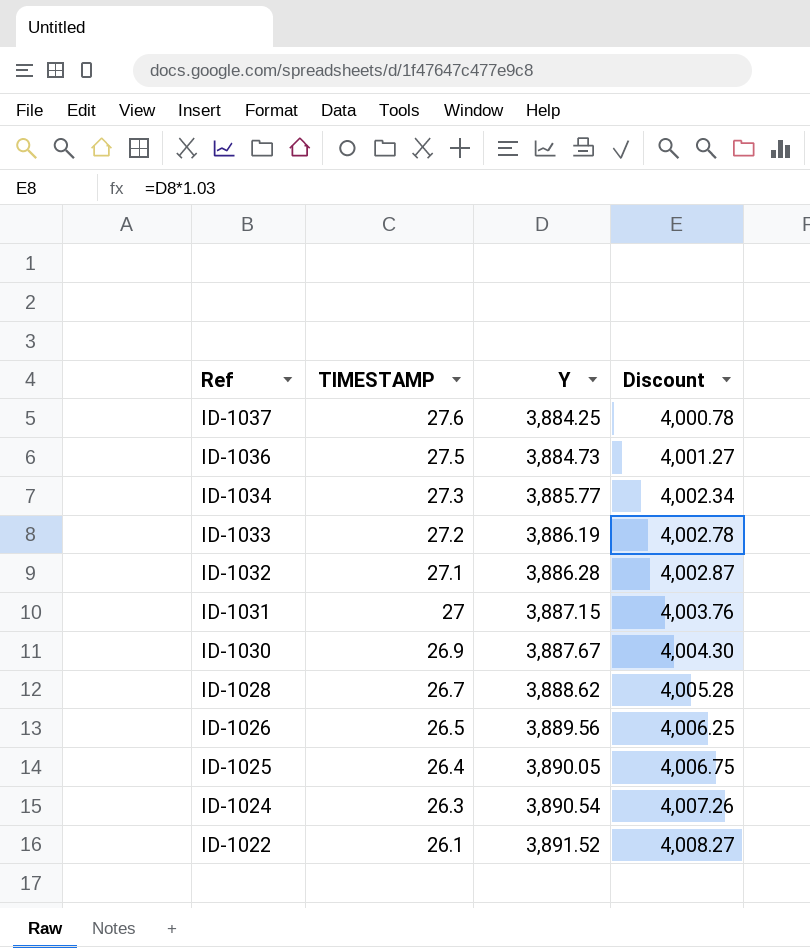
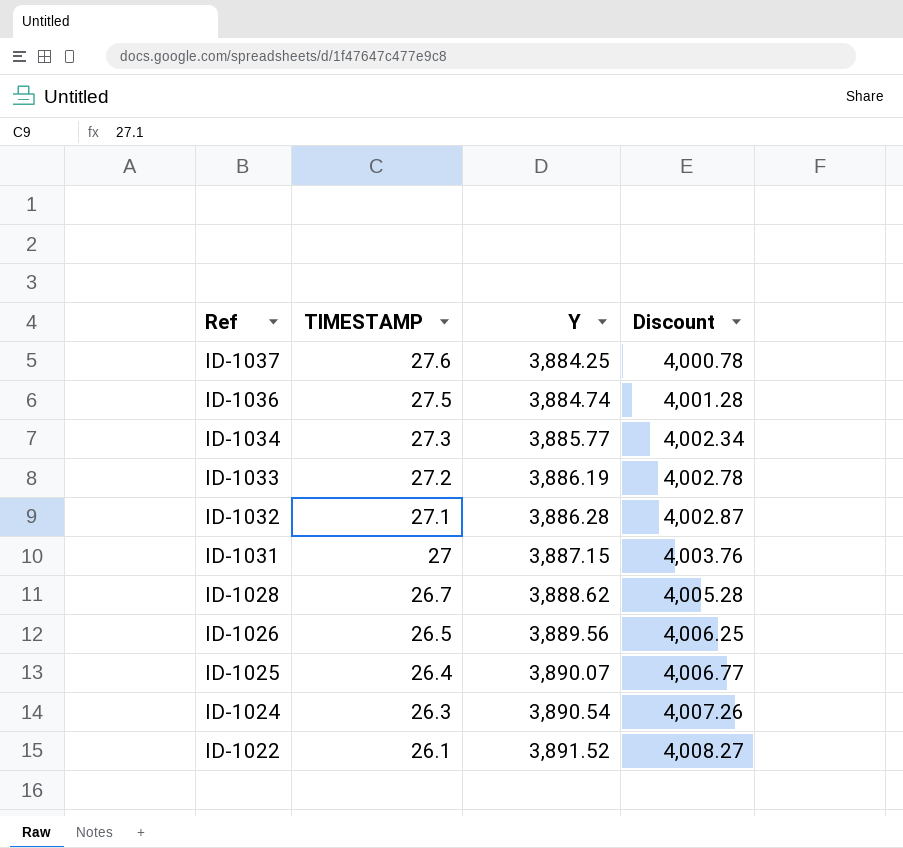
row ID-1030: 26.9 | 3,887.67 | 4,004.30 -> none
ID-1036 | Y: 3,884.73 -> 3,884.74
ID-1036 | Discount: 4,001.27 -> 4,001.28
ID-1025 | Y: 3,890.05 -> 3,890.07
ID-1025 | Discount: 4,006.75 -> 4,006.77

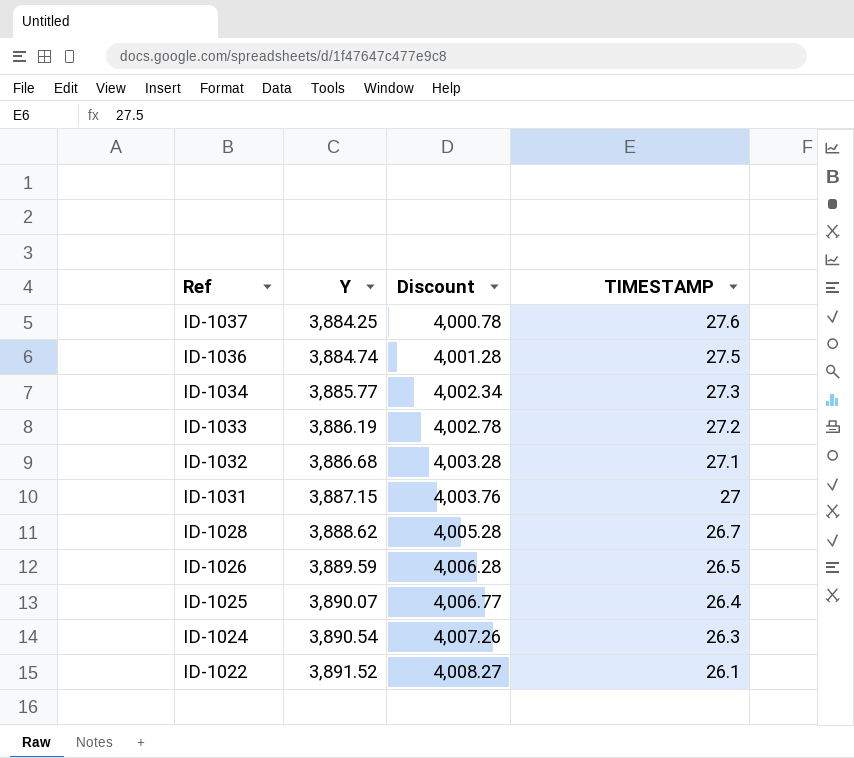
column TIMESTAMP | position: 2 -> 4
ID-1032 | Y: 3,886.28 -> 3,886.68
ID-1032 | Discount: 4,002.87 -> 4,003.28
ID-1026 | Y: 3,889.56 -> 3,889.59
ID-1026 | Discount: 4,006.25 -> 4,006.28

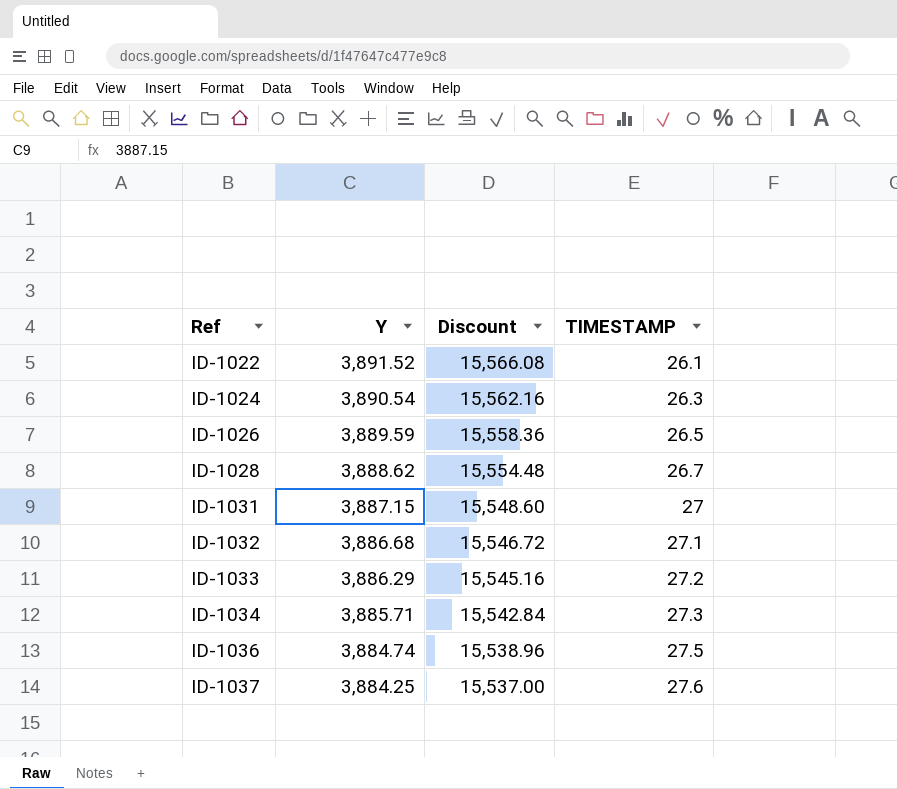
row order: Ref descending -> Ref ascending
column Discount | formula: [Y] * 1.03 -> [Y] * 4
row ID-1025: 3,890.07 | 4,006.77 | 26.4 -> none
ID-1033 | Y: 3,886.19 -> 3,886.29
ID-1034 | Y: 3,885.77 -> 3,885.71

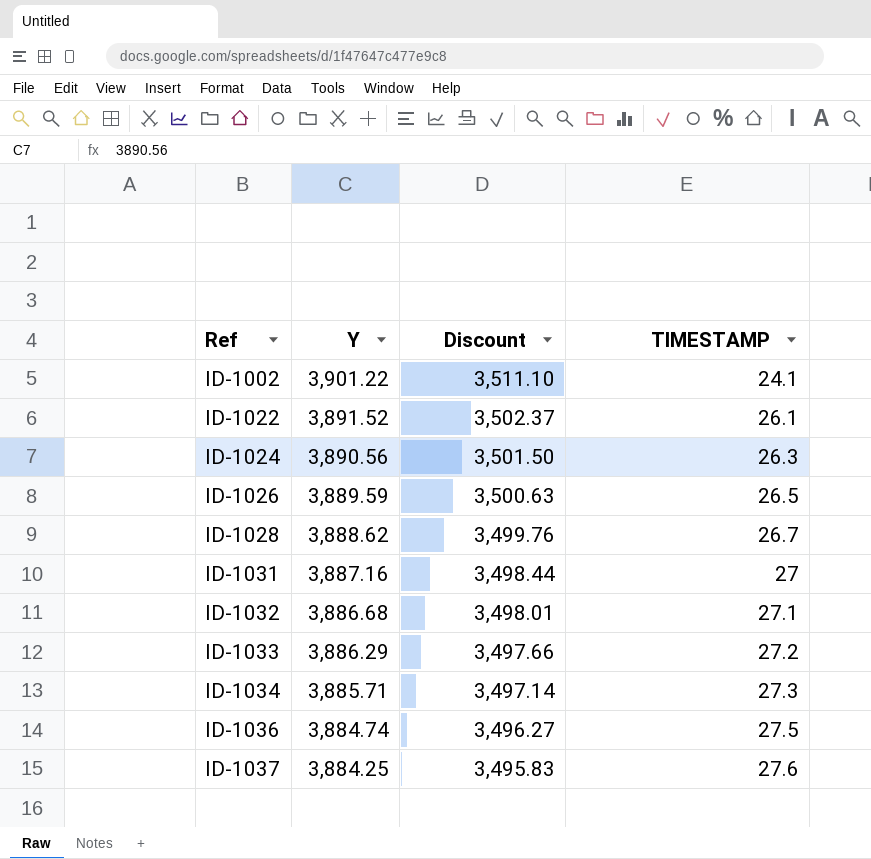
column Discount | formula: [Y] * 4 -> [Y] * 0.9
row ID-1002: none -> 3,901.22 | 3,511.10 | 24.1
ID-1024 | Y: 3,890.54 -> 3,890.56
ID-1031 | Y: 3,887.15 -> 3,887.16

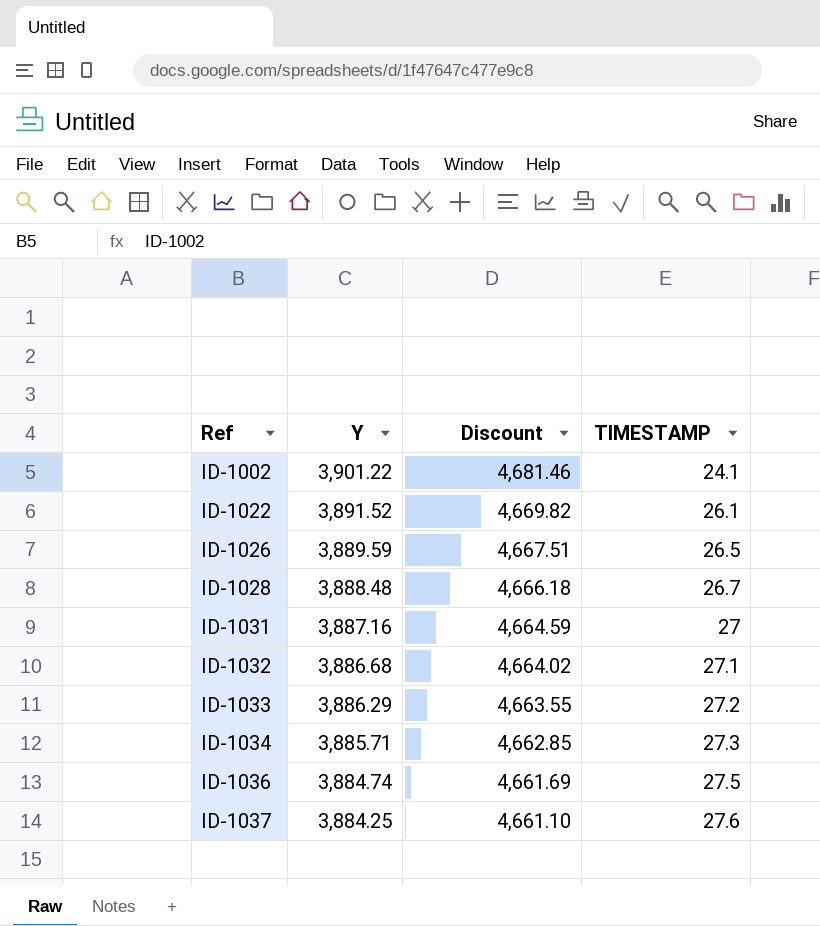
column Discount | formula: [Y] * 0.9 -> [Y] * 1.2
row ID-1024: 3,890.56 | 3,501.50 | 26.3 -> none
ID-1028 | Y: 3,888.62 -> 3,888.48

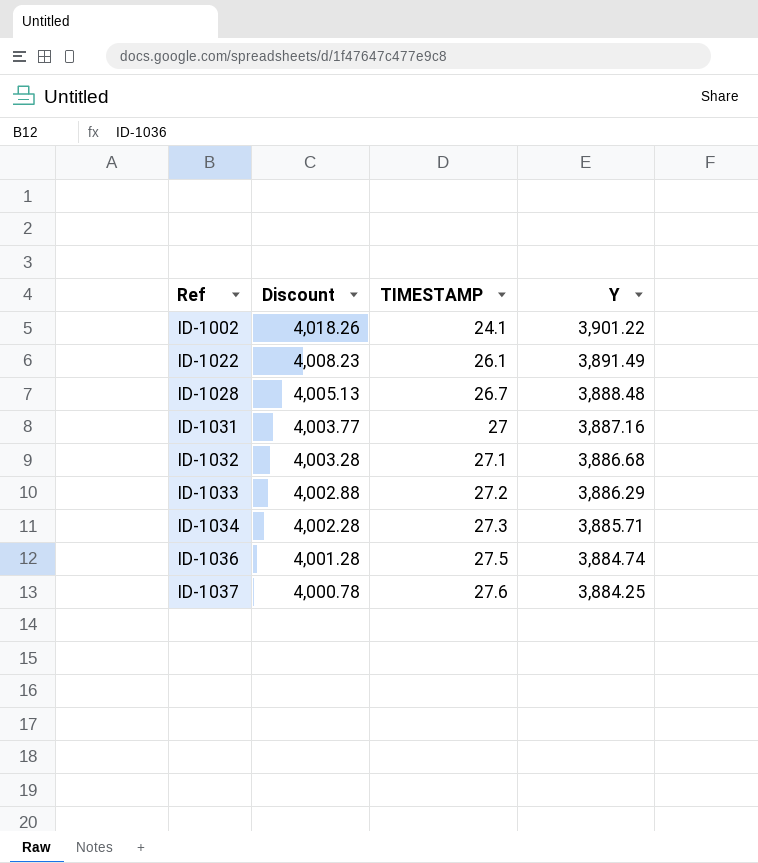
column Discount | formula: [Y] * 1.2 -> [Y] * 1.03
column Y | position: 2 -> 4
row ID-1026: 3,889.59 | 4,667.51 | 26.5 -> none
ID-1022 | Y: 3,891.52 -> 3,891.49

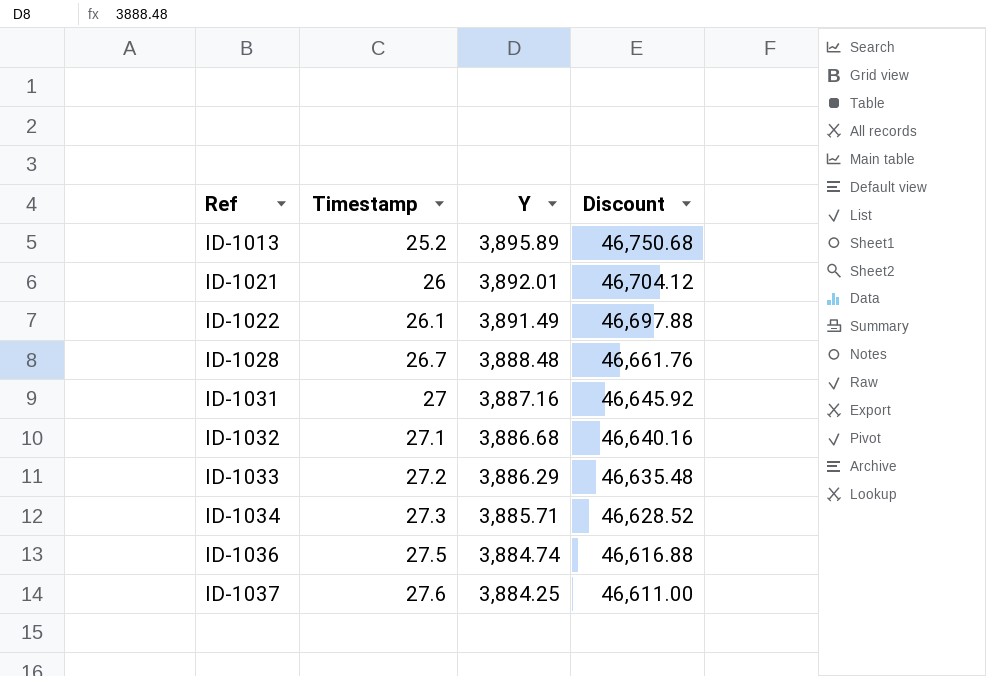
column name: TIMESTAMP -> Timestamp
column Discount | formula: [Y] * 1.03 -> [Y] * 12
column Discount | position: 2 -> 4
row ID-1002: 4,018.26 | 24.1 | 3,901.22 -> none
row ID-1013: none -> 25.2 | 3,895.89 | 46,750.68
row ID-1021: none -> 26 | 3,892.01 | 46,704.12

